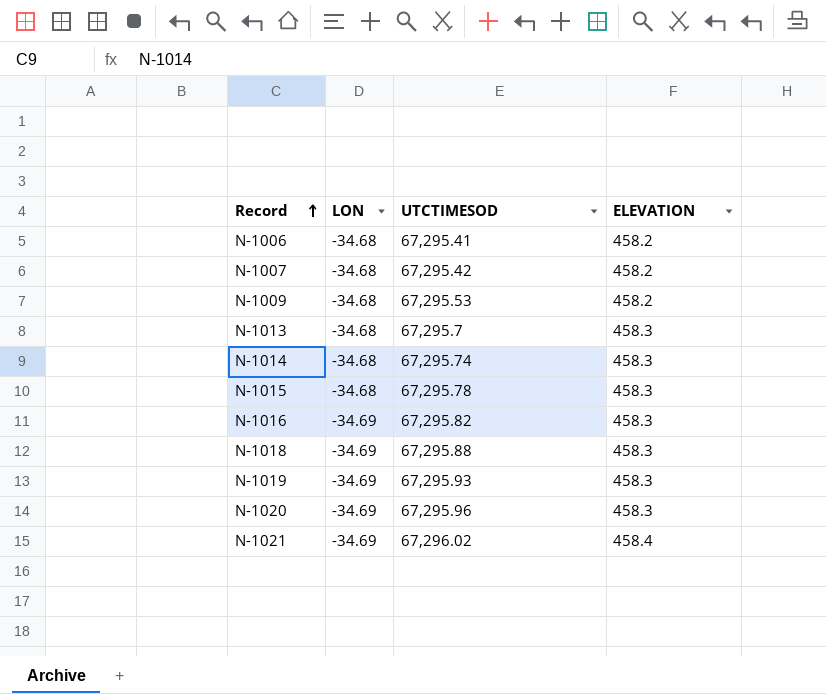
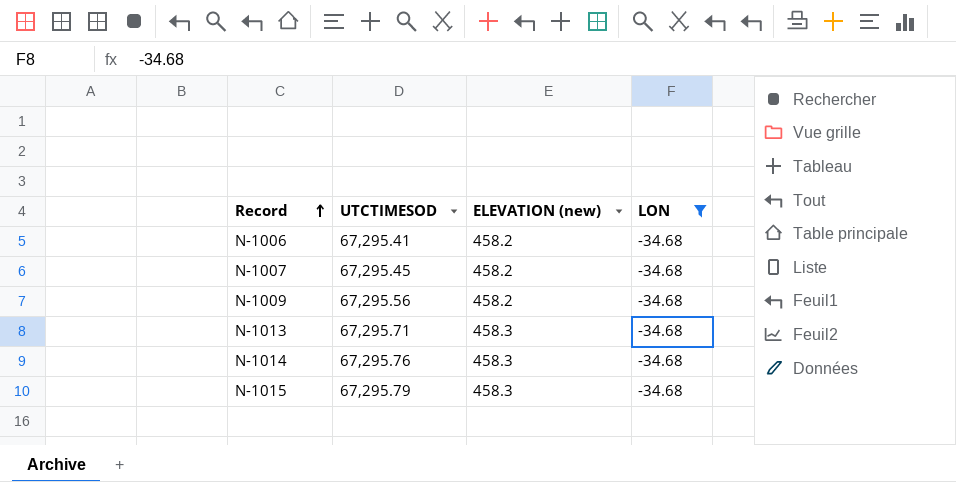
filter: none -> LON = -34.68
column name: ELEVATION -> ELEVATION (new)
column LON | position: 2 -> 4
N-1007 | UTCTIMESOD: 67,295.42 -> 67,295.45
N-1009 | UTCTIMESOD: 67,295.53 -> 67,295.56
N-1013 | UTCTIMESOD: 67,295.7 -> 67,295.71
N-1014 | UTCTIMESOD: 67,295.74 -> 67,295.76
N-1015 | UTCTIMESOD: 67,295.78 -> 67,295.79

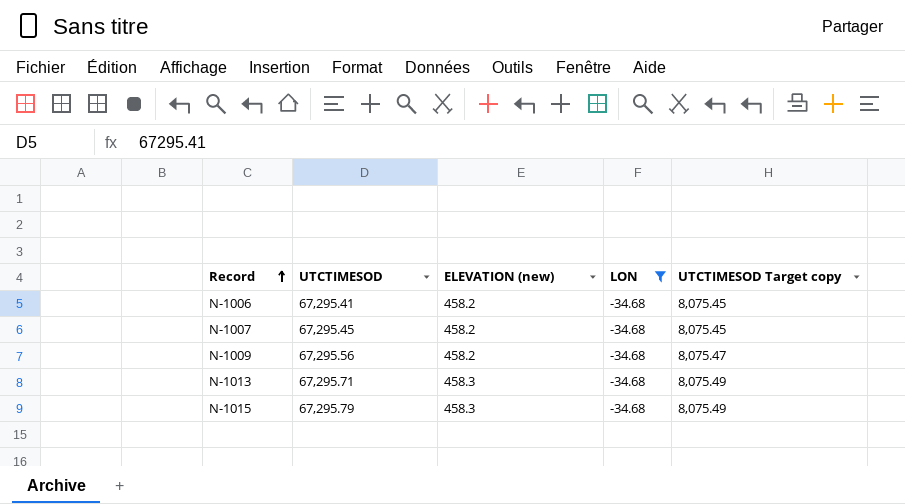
column UTCTIMESOD Target copy | formula: none -> [UTCTIMESOD] * 0.12
row N-1014: 67,295.76 | 458.3 | -34.68 -> none

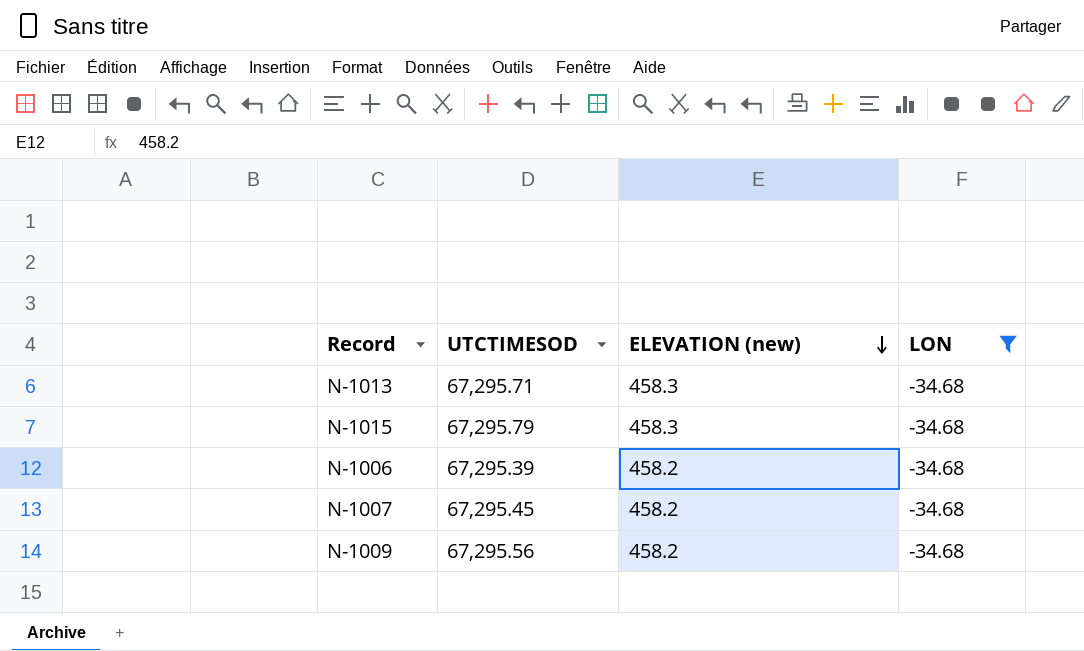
row order: Record ascending -> ELEVATION (new) descending
column UTCTIMESOD Target copy | formula: [UTCTIMESOD] * 0.12 -> none
N-1006 | UTCTIMESOD: 67,295.41 -> 67,295.39

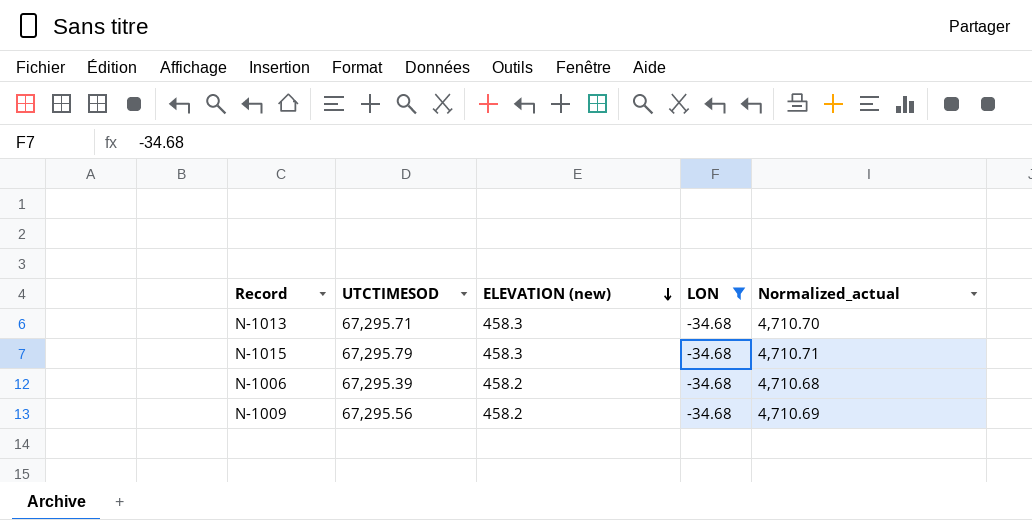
column Normalized_actual | formula: none -> [UTCTIMESOD] * 0.07
row N-1007: 67,295.45 | 458.2 | -34.68 -> none

